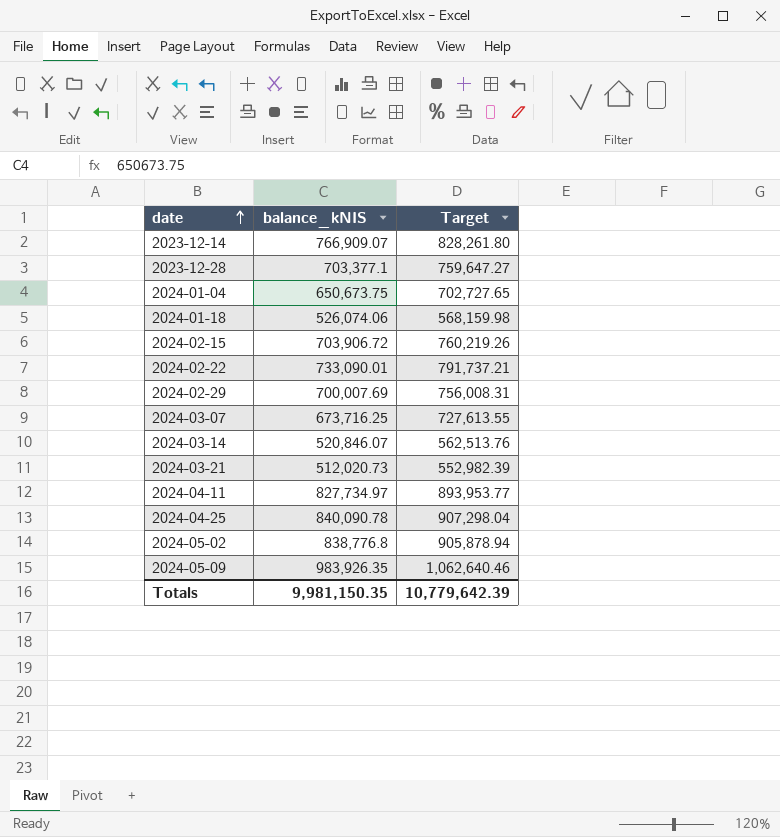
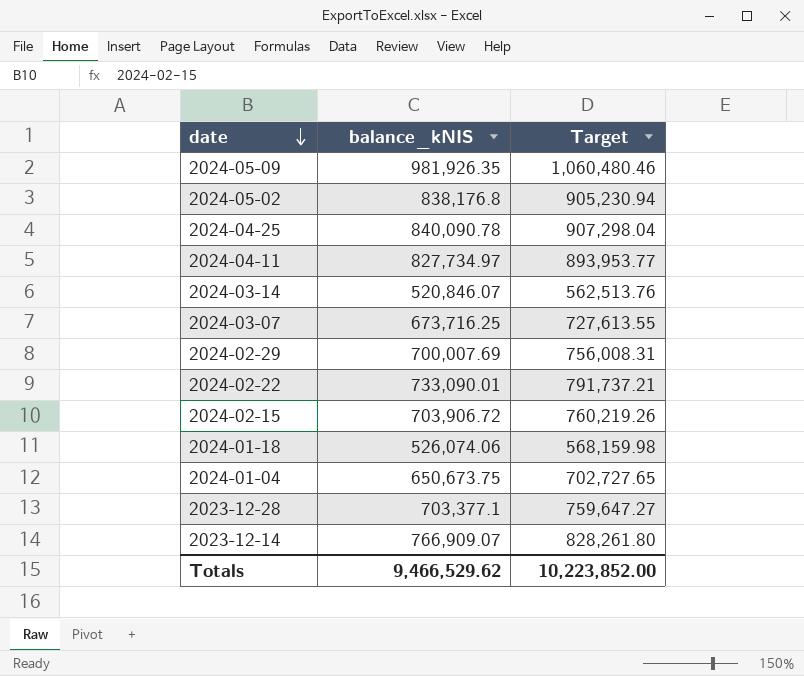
row order: date ascending -> date descending
row 2024-03-21: 512,020.73 | 552,982.39 -> none
2024-05-09 | balance_kNIS: 983,926.35 -> 981,926.35
2024-05-09 | Target: 1,062,640.46 -> 1,060,480.46
2024-05-02 | balance_kNIS: 838,776.8 -> 838,176.8
2024-05-02 | Target: 905,878.94 -> 905,230.94
Totals | balance_kNIS: 9,981,150.35 -> 9,466,529.62
Totals | Target: 10,779,642.39 -> 10,223,852.00

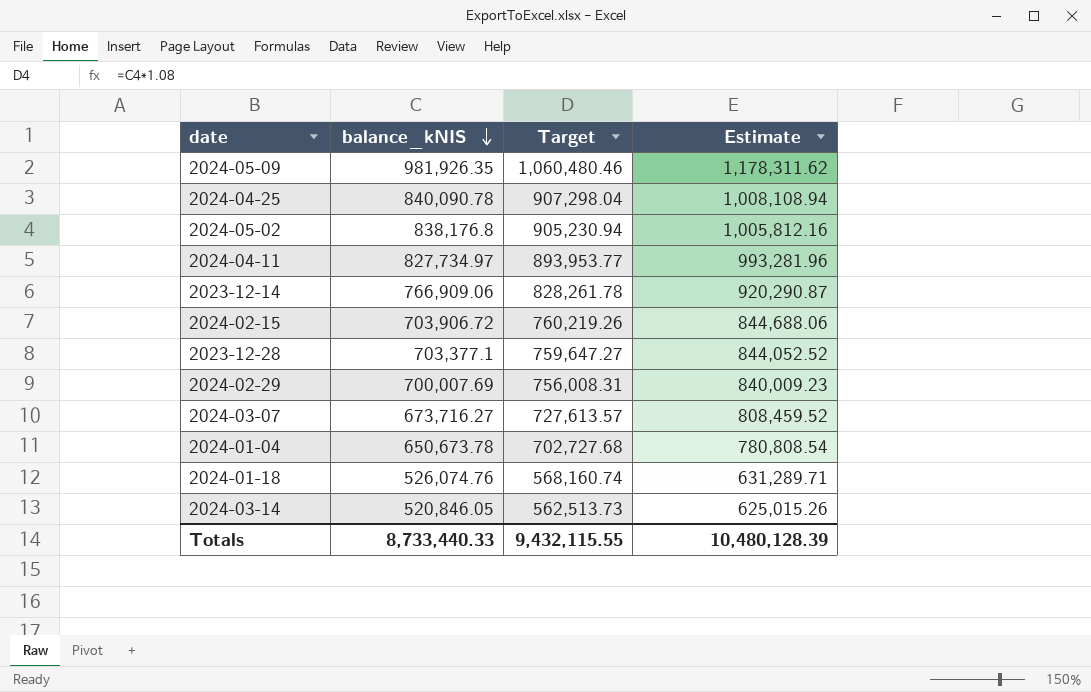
row order: date descending -> balance_kNIS descending
column Estimate | formula: none -> [balance_kNIS] * 1.2
row 2024-02-22: 733,090.01 | 791,737.21 -> none
2023-12-14 | balance_kNIS: 766,909.07 -> 766,909.06
2023-12-14 | Target: 828,261.80 -> 828,261.78
2024-03-07 | balance_kNIS: 673,716.25 -> 673,716.27
2024-03-07 | Target: 727,613.55 -> 727,613.57
2024-01-04 | balance_kNIS: 650,673.75 -> 650,673.78
2024-01-04 | Target: 702,727.65 -> 702,727.68
2024-01-18 | balance_kNIS: 526,074.06 -> 526,074.76
2024-01-18 | Target: 568,159.98 -> 568,160.74
2024-03-14 | balance_kNIS: 520,846.07 -> 520,846.05
2024-03-14 | Target: 562,513.76 -> 562,513.73
Totals | balance_kNIS: 9,466,529.62 -> 8,733,440.33
Totals | Target: 10,223,852.00 -> 9,432,115.55

